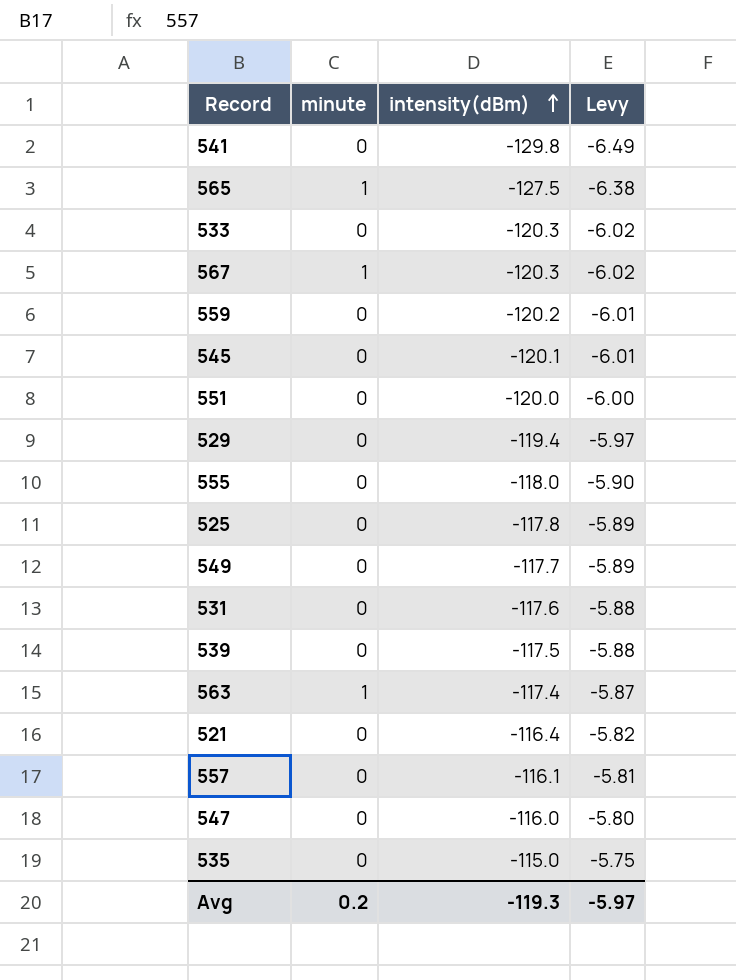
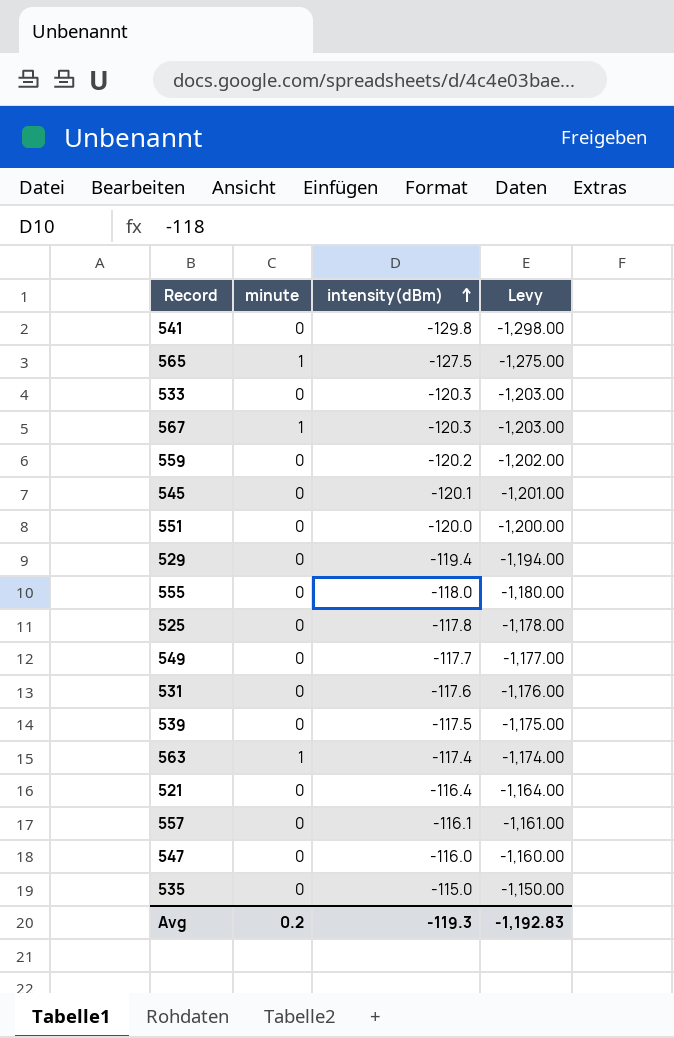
column Levy | formula: [intensity(dBm)] * 0.05 -> [intensity(dBm)] * 10
Avg | Levy: -5.97 -> -1,192.83

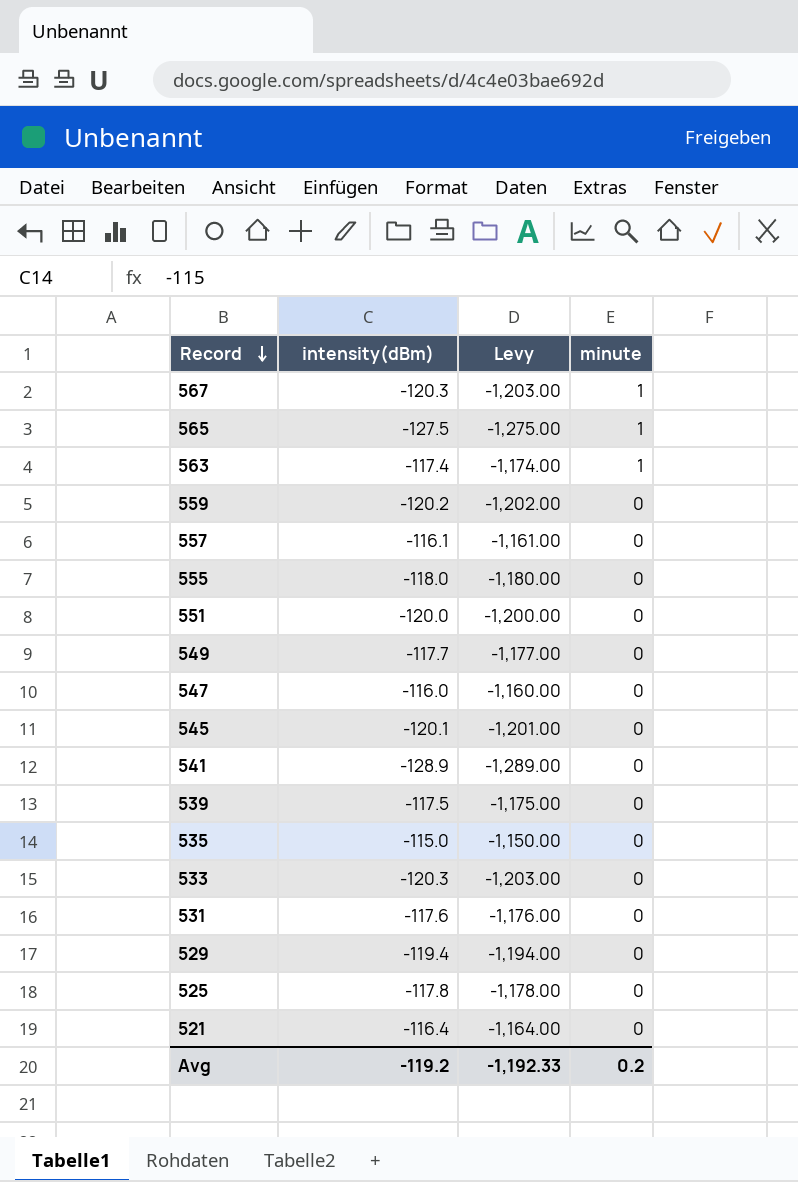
row order: intensity(dBm) ascending -> Record descending
column minute | position: 2 -> 4
541 | intensity(dBm): -129.8 -> -128.9
541 | Levy: -1,298.00 -> -1,289.00
Avg | intensity(dBm): -119.3 -> -119.2
Avg | Levy: -1,192.83 -> -1,192.33

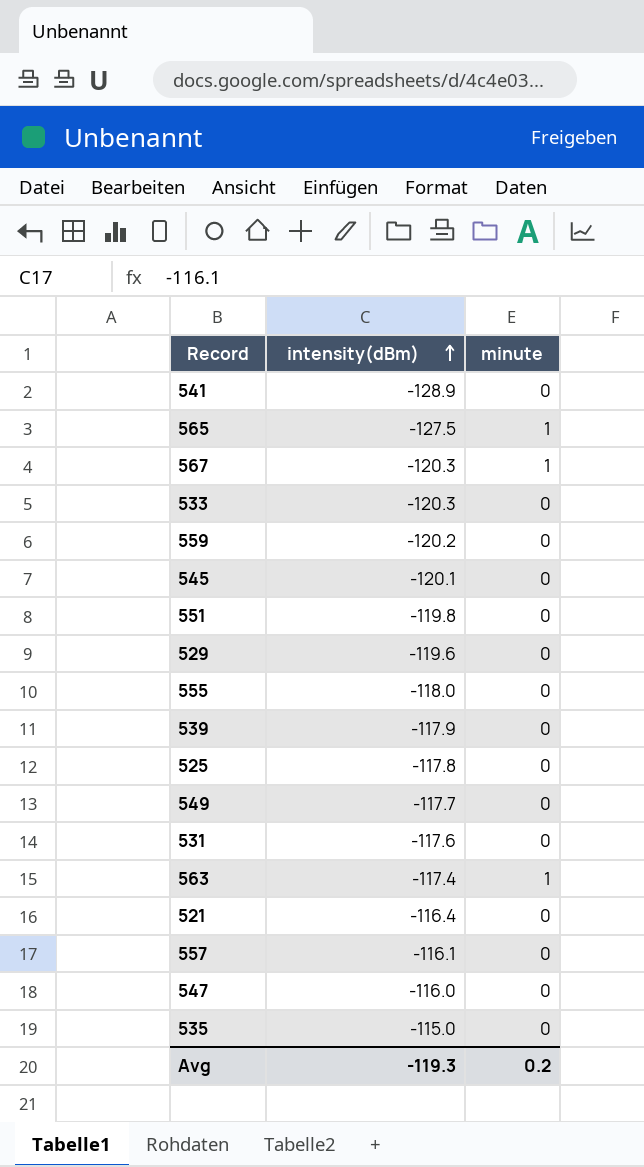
row order: Record descending -> intensity(dBm) ascending
column Levy | formula: [intensity(dBm)] * 10 -> none
551 | intensity(dBm): -120.0 -> -119.8
529 | intensity(dBm): -119.4 -> -119.6
539 | intensity(dBm): -117.5 -> -117.9
Avg | intensity(dBm): -119.2 -> -119.3

